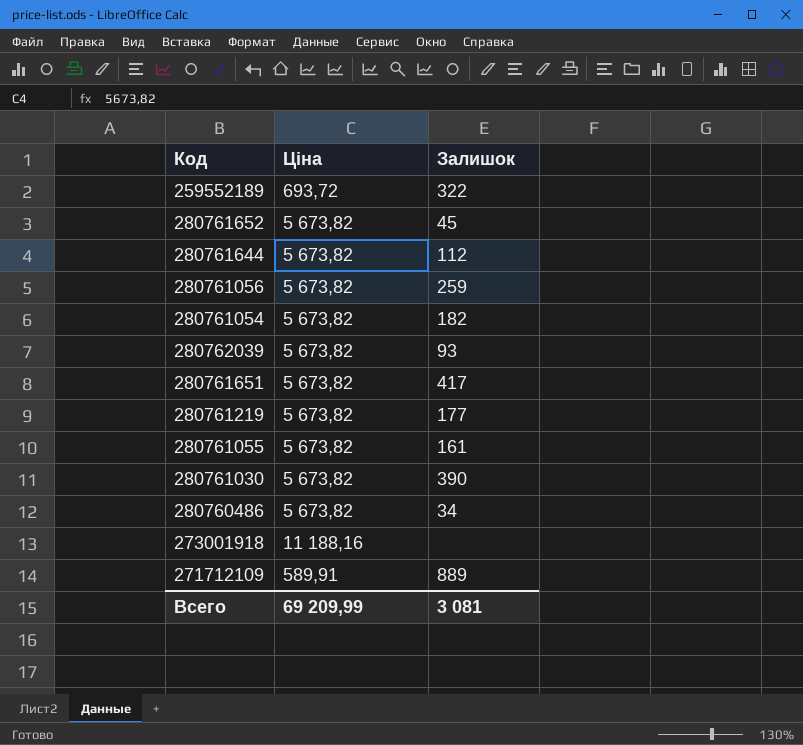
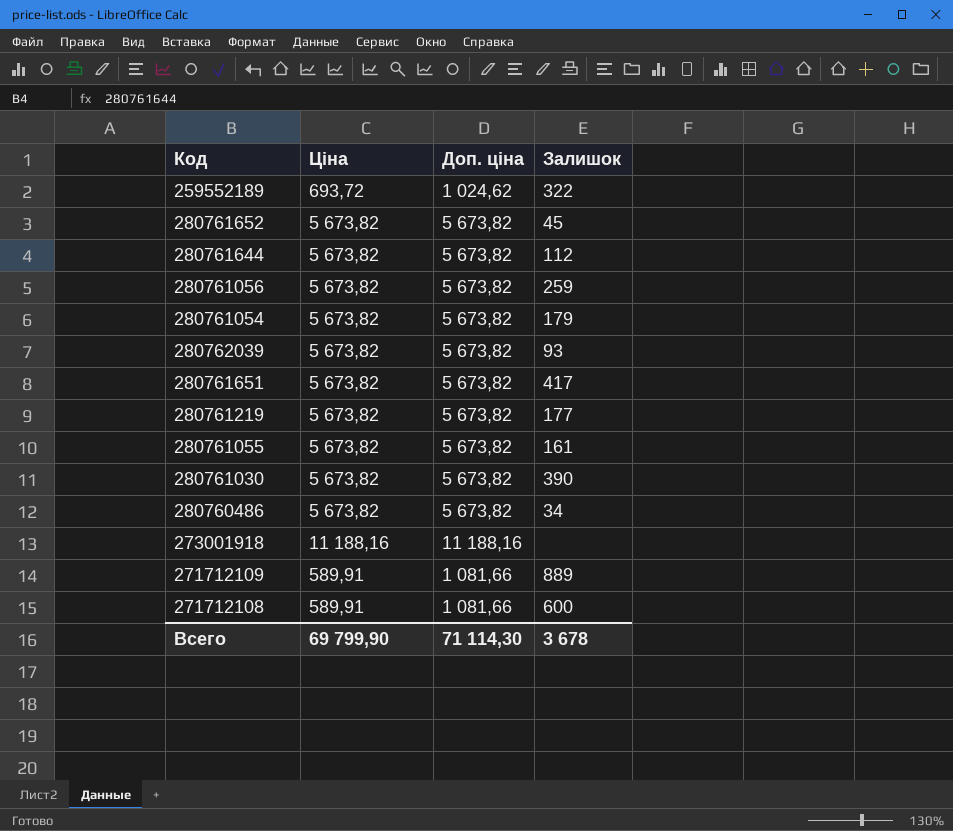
column Доп. ціна | position: none -> 3
280761054 | Залишок: 182 -> 179
row 271712108: none -> 589,91 | 1 081,66 | 600
Всего | Ціна: 69 209,99 -> 69 799,90
Всего | Залишок: 3 081 -> 3 678

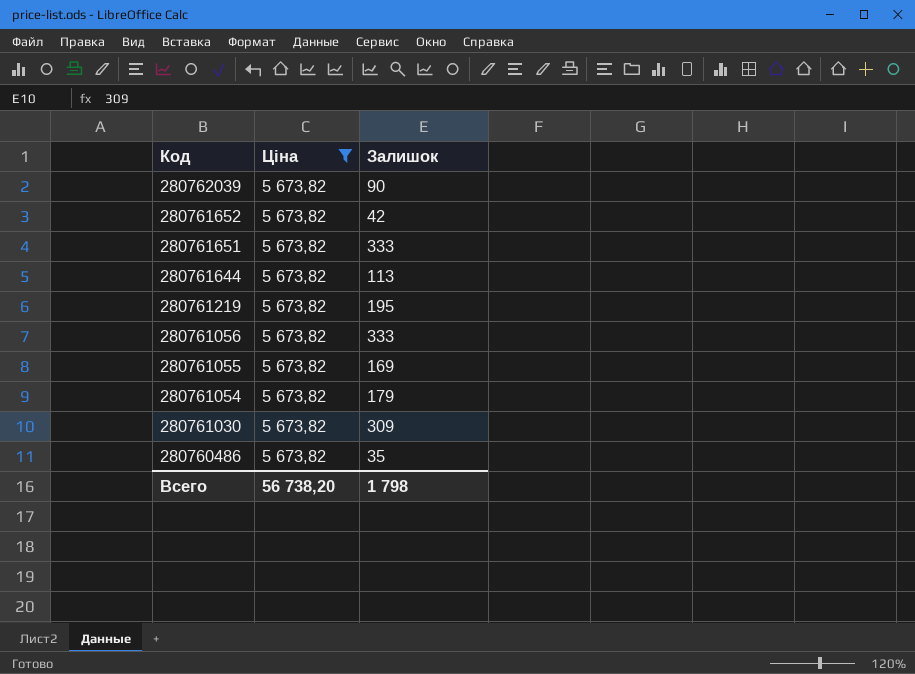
filter: none -> Ціна = 5 673,82
row order: none -> Код descending
column Доп. ціна | position: 3 -> none
280762039 | Залишок: 93 -> 90
280761652 | Залишок: 45 -> 42
280761651 | Залишок: 417 -> 333
280761644 | Залишок: 112 -> 113
280761219 | Залишок: 177 -> 195
280761056 | Залишок: 259 -> 333
280761055 | Залишок: 161 -> 169
280761030 | Залишок: 390 -> 309
280760486 | Залишок: 34 -> 35
Всего | Ціна: 69 799,90 -> 56 738,20
Всего | Залишок: 3 678 -> 1 798

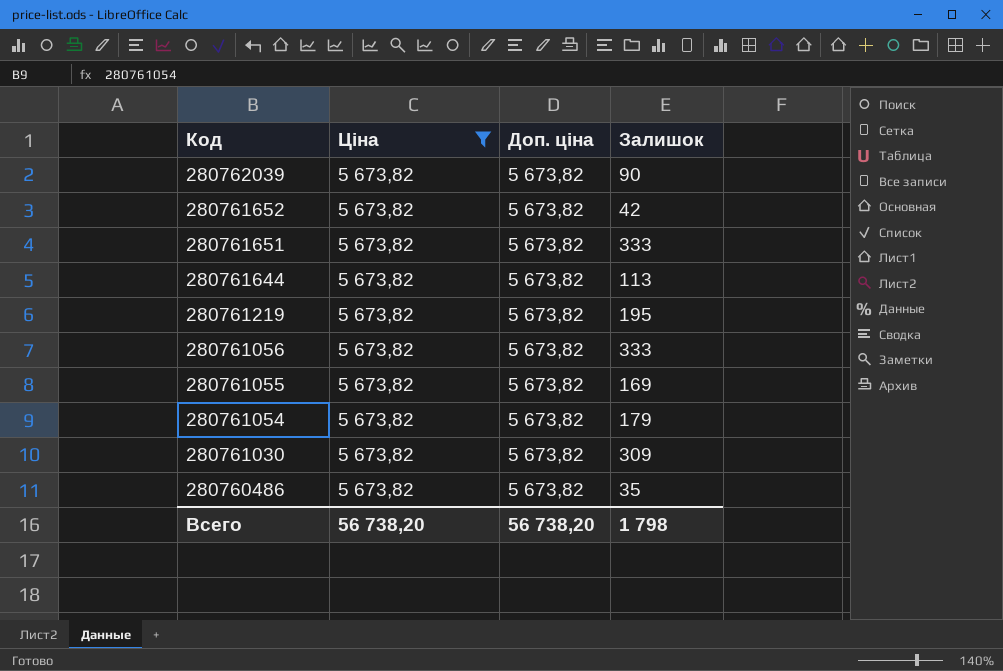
column Доп. ціна | position: none -> 3

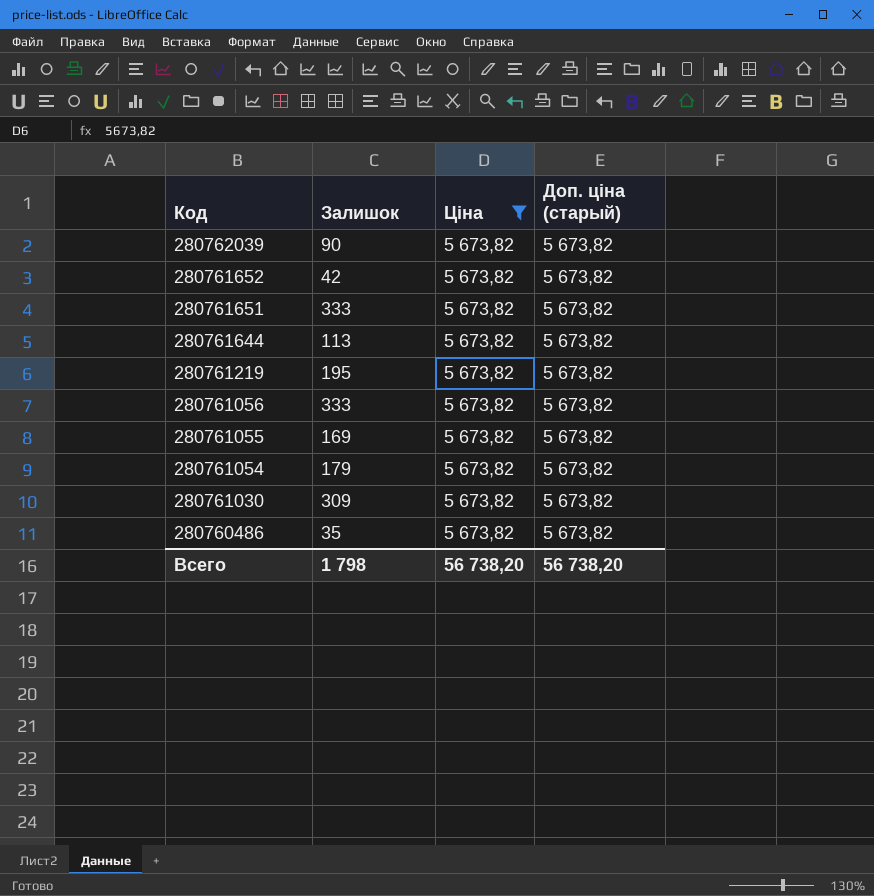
column Залишок | position: 4 -> 2
column name: Доп. ціна -> Доп. ціна (старый)

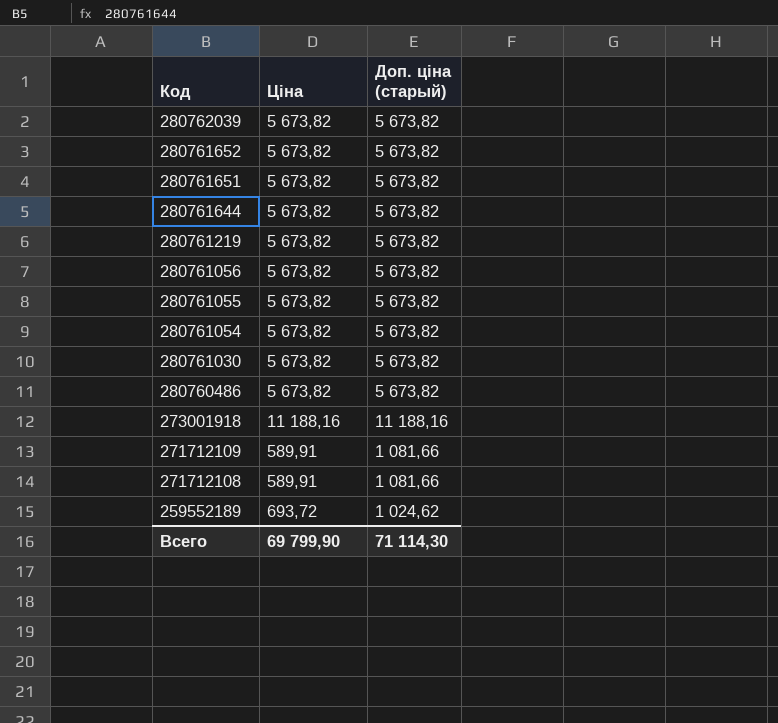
filter: Ціна = 5 673,82 -> none
column Залишок | position: 2 -> none
Всего | Ціна: 56 738,20 -> 69 799,90
Всего | Доп. ціна (старый): 56 738,20 -> 71 114,30

